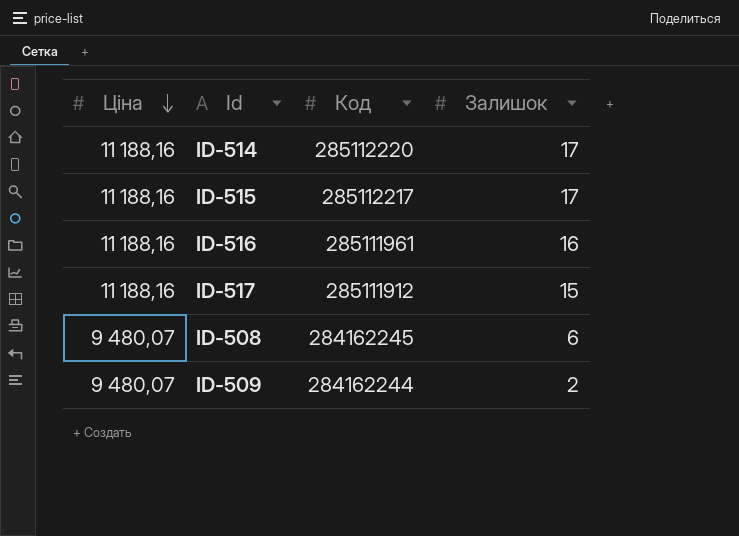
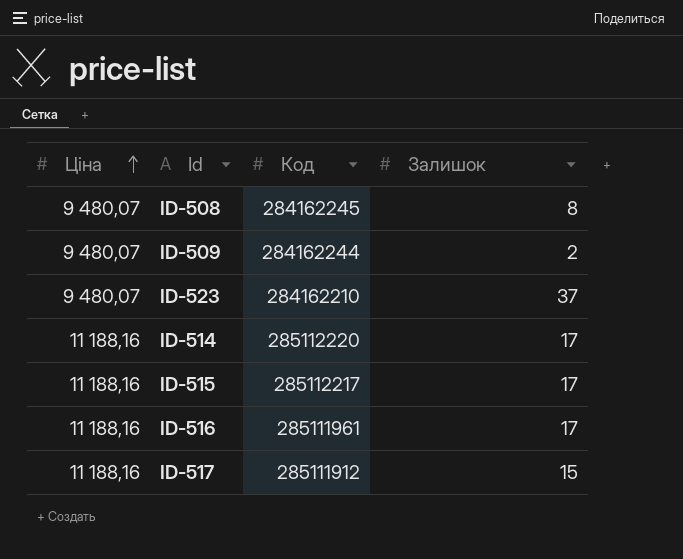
row order: Ціна descending -> Ціна ascending
ID-508 | Залишок: 6 -> 8
row ID-523: none -> 9 480,07 | 284162210 | 37
ID-516 | Залишок: 16 -> 17

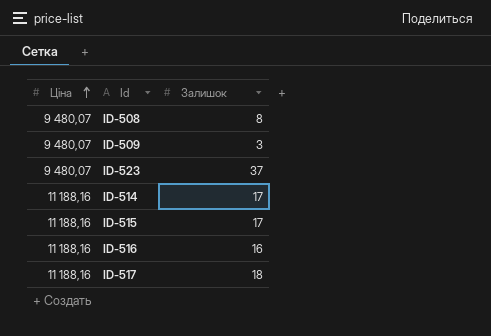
column Код | position: 3 -> none
ID-509 | Залишок: 2 -> 3
ID-516 | Залишок: 17 -> 16
ID-517 | Залишок: 15 -> 18

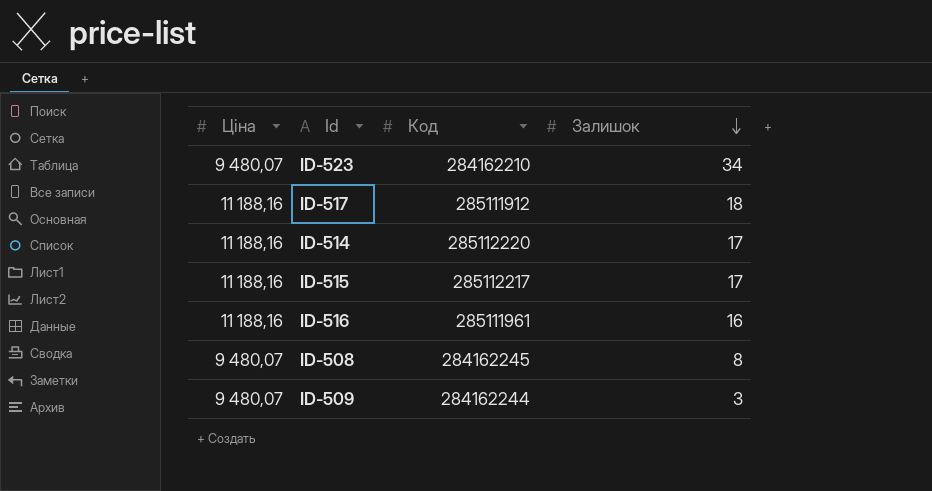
row order: Ціна ascending -> Залишок descending
column Код | position: none -> 3
ID-523 | Залишок: 37 -> 34

